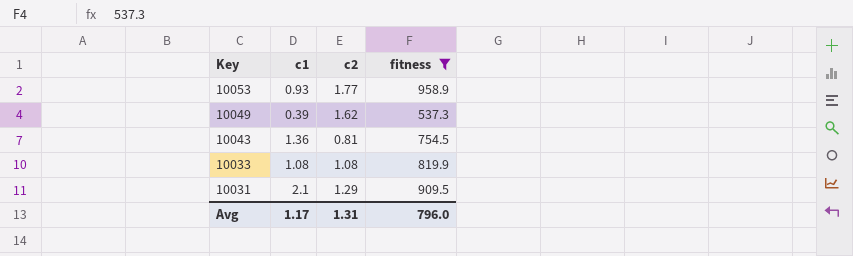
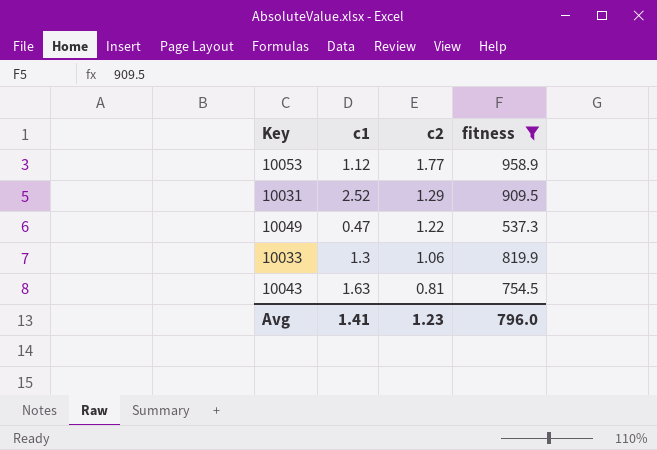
row order: Key descending -> c2 descending
10053 | c1: 0.93 -> 1.12
10031 | c1: 2.1 -> 2.52
10049 | c1: 0.39 -> 0.47
10049 | c2: 1.62 -> 1.22
10033 | c1: 1.08 -> 1.3
10033 | c2: 1.08 -> 1.06
10043 | c1: 1.36 -> 1.63
Avg | c1: 1.17 -> 1.41
Avg | c2: 1.31 -> 1.23

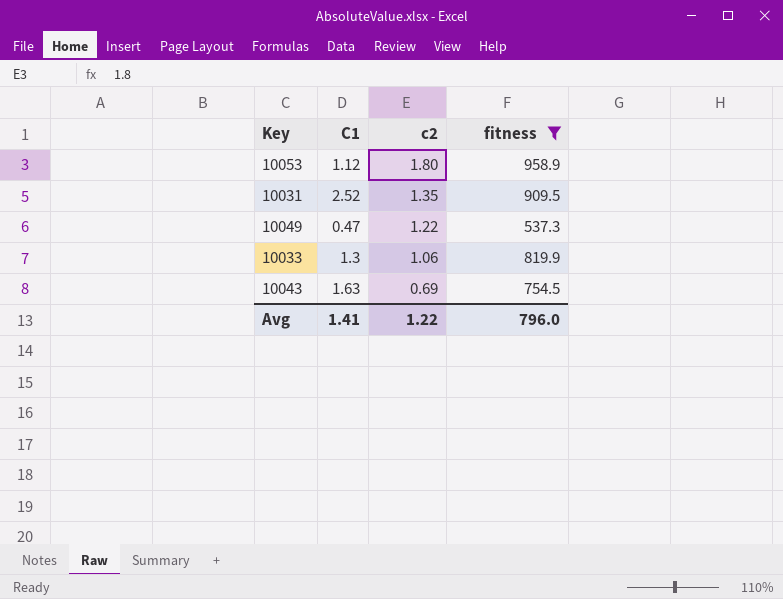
column name: c1 -> C1
10053 | c2: 1.77 -> 1.80
10031 | c2: 1.29 -> 1.35
10043 | c2: 0.81 -> 0.69
Avg | c2: 1.23 -> 1.22

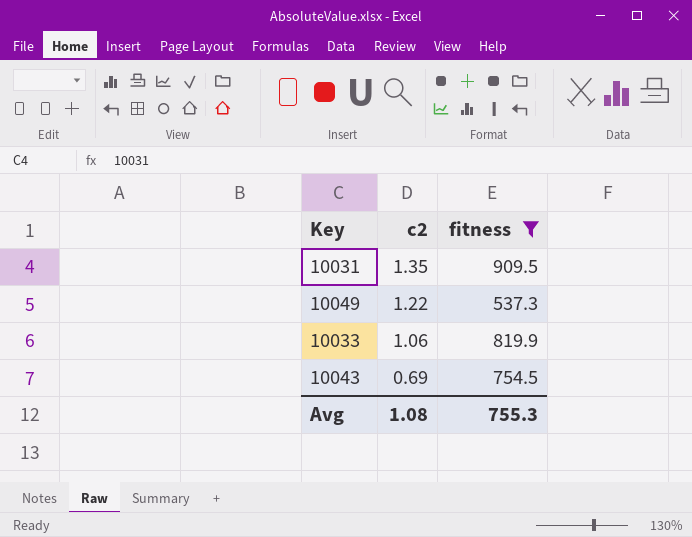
column C1 | position: 2 -> none
row 10053: 1.12 | 1.80 | 958.9 -> none
Avg | c2: 1.22 -> 1.08
Avg | fitness: 796.0 -> 755.3

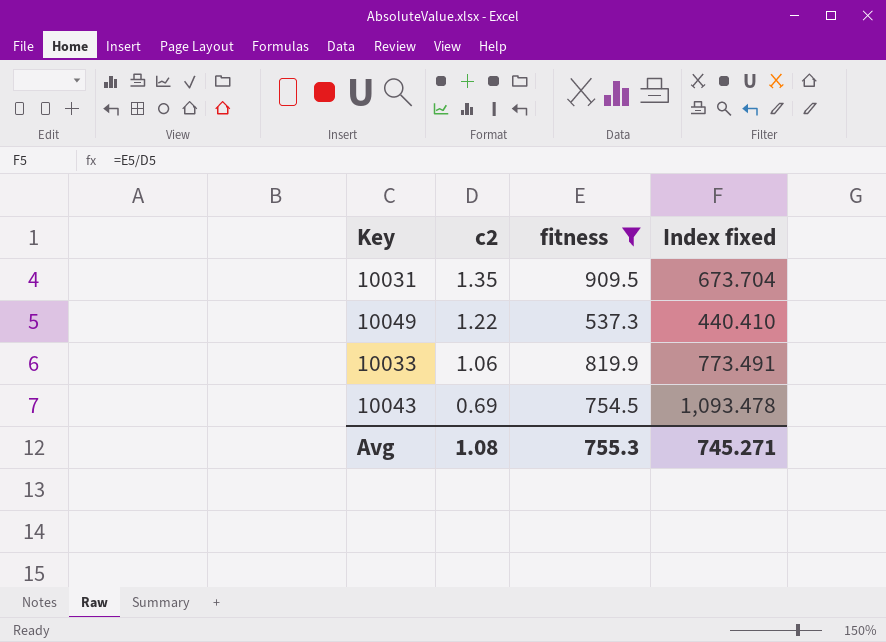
column Index fixed | formula: none -> [fitness] / [c2]

